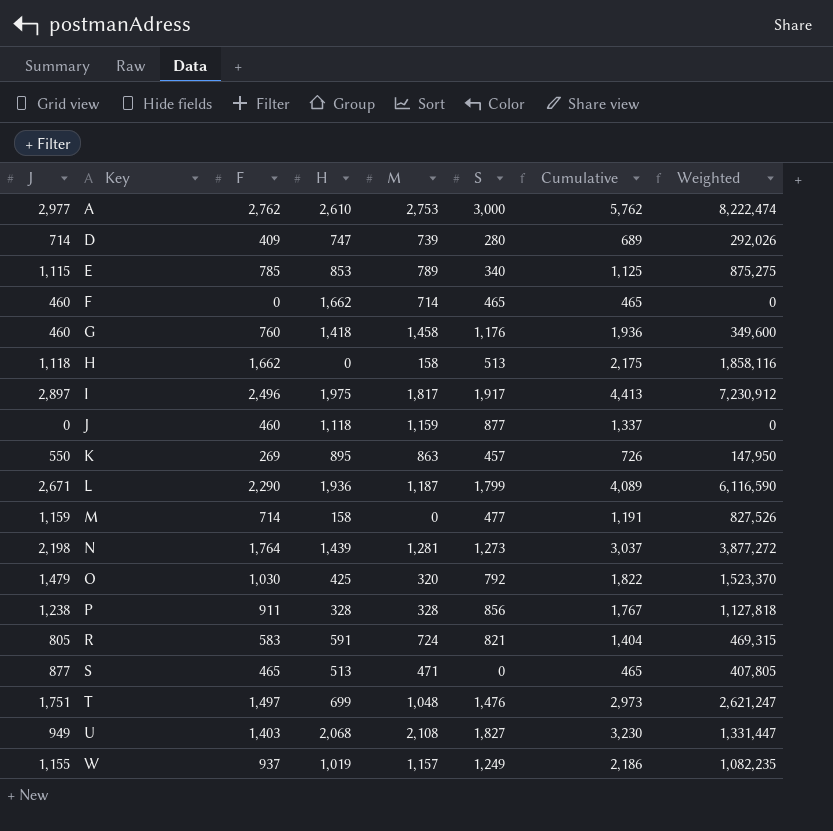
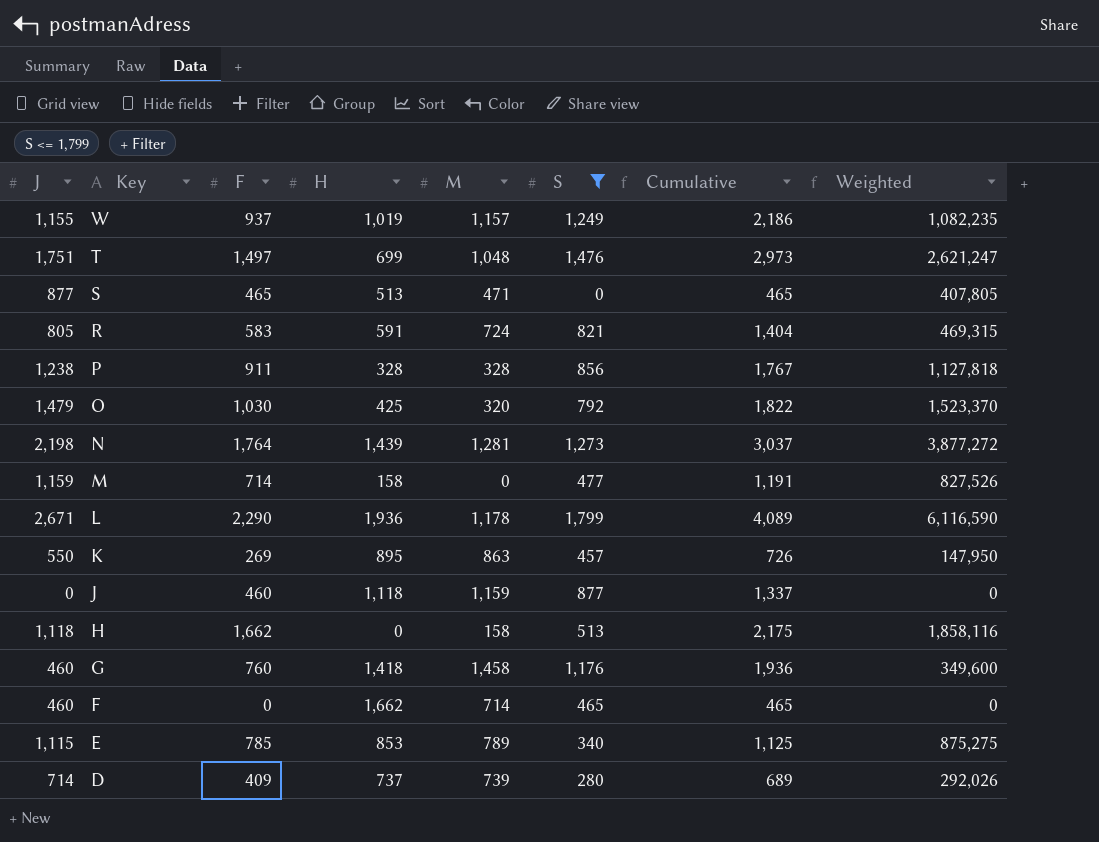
filter: none -> S <= 1,799
row order: Key ascending -> Key descending
L | M: 1,187 -> 1,178
D | H: 747 -> 737

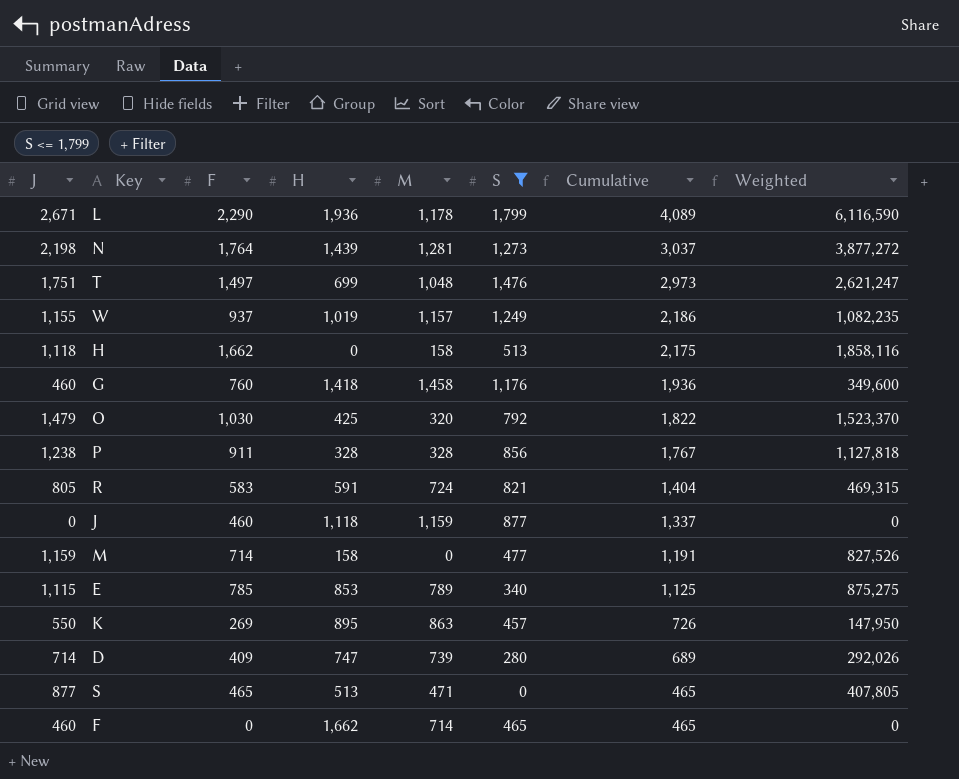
row order: Key descending -> Cumulative descending
D | H: 737 -> 747

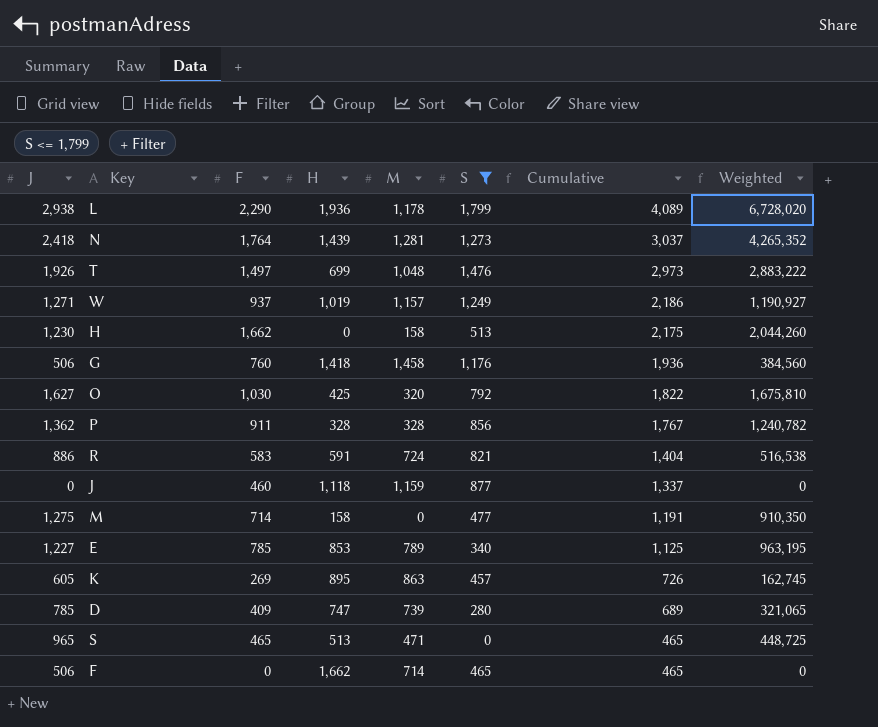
L | J: 2,671 -> 2,938
L | Weighted: 6,116,590 -> 6,728,020
N | J: 2,198 -> 2,418
N | Weighted: 3,877,272 -> 4,265,352
T | J: 1,751 -> 1,926
T | Weighted: 2,621,247 -> 2,883,222
W | J: 1,155 -> 1,271
W | Weighted: 1,082,235 -> 1,190,927
H | J: 1,118 -> 1,230
H | Weighted: 1,858,116 -> 2,044,260
G | J: 460 -> 506
G | Weighted: 349,600 -> 384,560
O | J: 1,479 -> 1,627
O | Weighted: 1,523,370 -> 1,675,810
P | J: 1,238 -> 1,362
P | Weighted: 1,127,818 -> 1,240,782
R | J: 805 -> 886
R | Weighted: 469,315 -> 516,538
M | J: 1,159 -> 1,275
M | Weighted: 827,526 -> 910,350
E | J: 1,115 -> 1,227
E | Weighted: 875,275 -> 963,195
K | J: 550 -> 605
K | Weighted: 147,950 -> 162,745
D | J: 714 -> 785
D | Weighted: 292,026 -> 321,065
S | J: 877 -> 965
S | Weighted: 407,805 -> 448,725
F | J: 460 -> 506

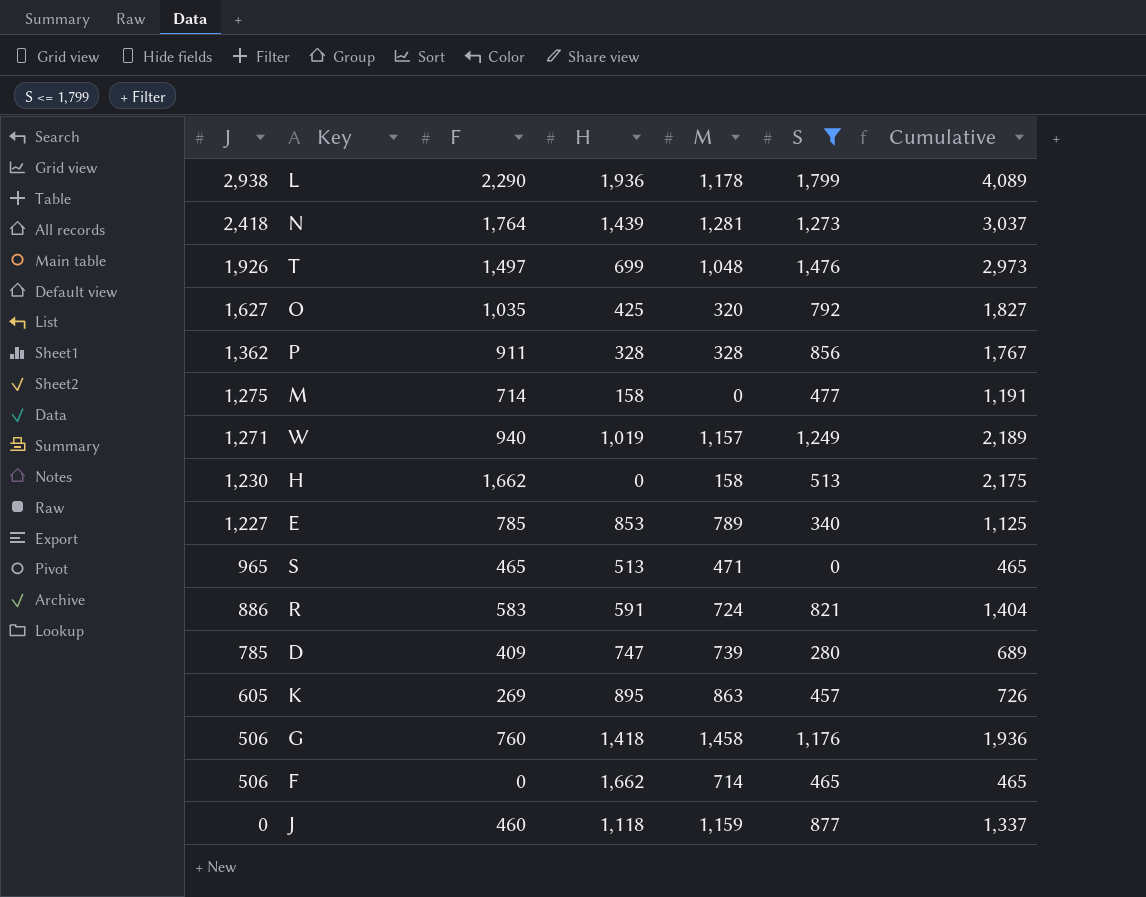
row order: Cumulative descending -> J descending
column Weighted | formula: [J] * [F] -> none
O | F: 1,030 -> 1,035
O | Cumulative: 1,822 -> 1,827
W | F: 937 -> 940
W | Cumulative: 2,186 -> 2,189

